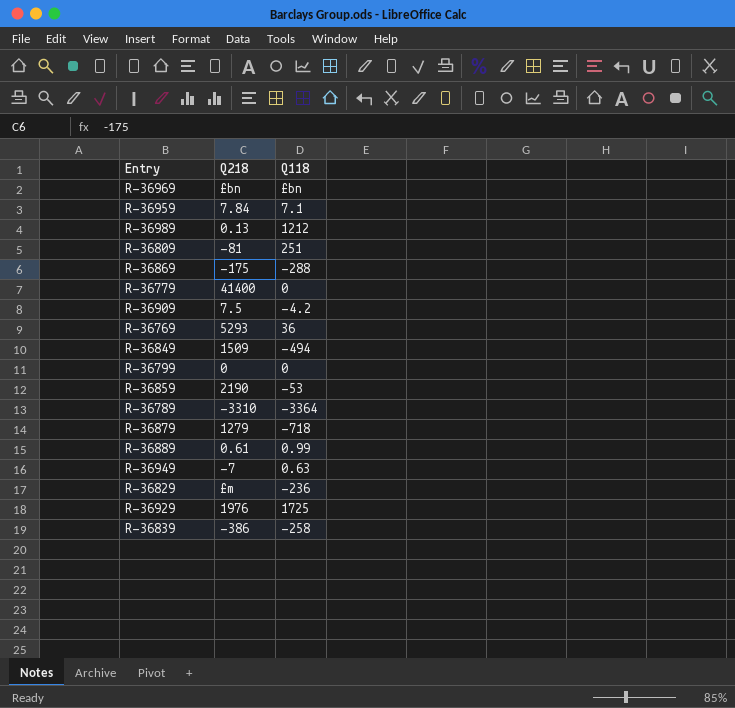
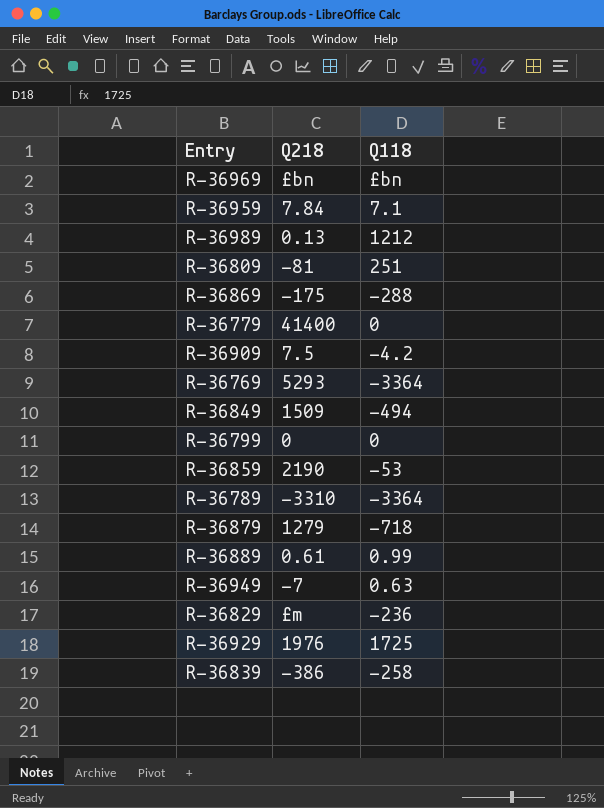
R-36769 | Q118: 36 -> -3364

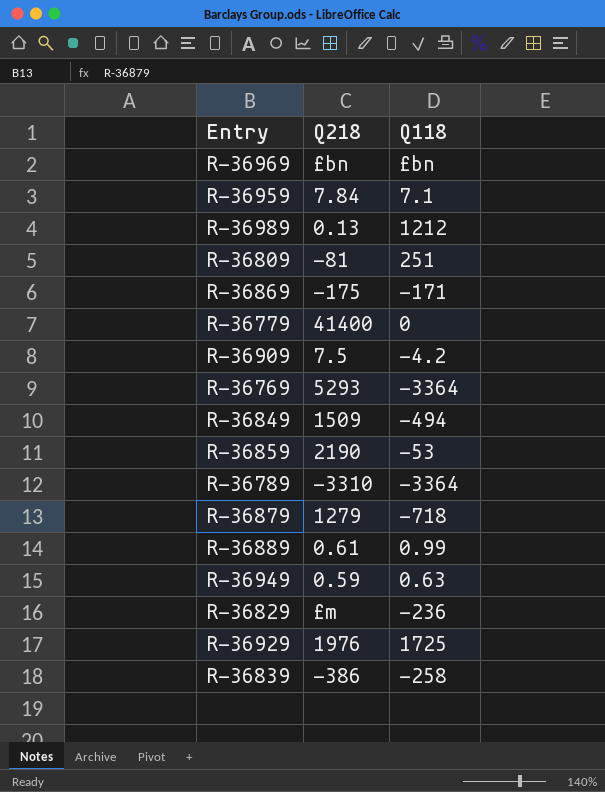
row R-36799: 0 | 0 -> none
R-36869 | Q118: -288 -> -171
R-36949 | Q218: -7 -> 0.59

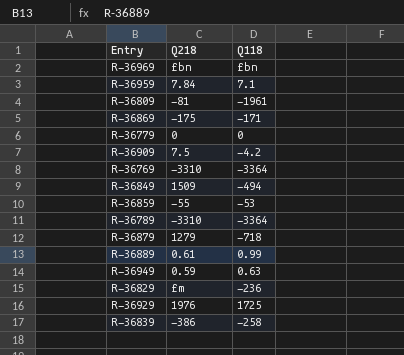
row R-36989: 0.13 | 1212 -> none
R-36809 | Q118: 251 -> -1961
R-36779 | Q218: 41400 -> 0
R-36769 | Q218: 5293 -> -3310
R-36859 | Q218: 2190 -> -55

